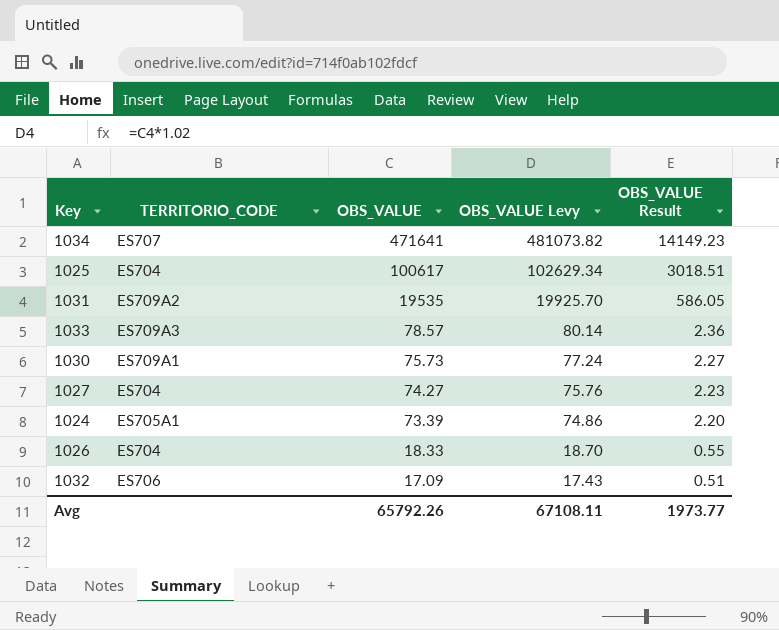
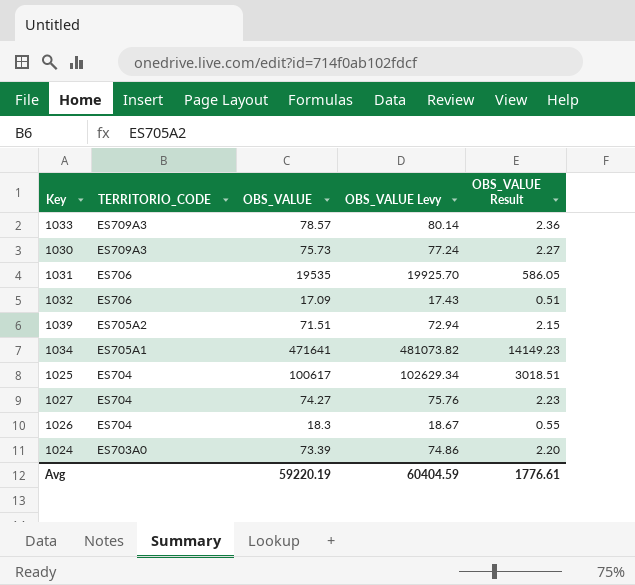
row order: OBS_VALUE descending -> TERRITORIO_CODE descending
1030 | TERRITORIO_CODE: ES709A1 -> ES709A3
1031 | TERRITORIO_CODE: ES709A2 -> ES706
row 1039: none -> ES705A2 | 71.51 | 72.94 | 2.15
1034 | TERRITORIO_CODE: ES707 -> ES705A1
1026 | OBS_VALUE: 18.33 -> 18.3
1026 | OBS_VALUE Levy: 18.70 -> 18.67
1024 | TERRITORIO_CODE: ES705A1 -> ES703A0
Avg | OBS_VALUE: 65792.26 -> 59220.19
Avg | OBS_VALUE Levy: 67108.11 -> 60404.59
Avg | OBS_VALUE Result: 1973.77 -> 1776.61

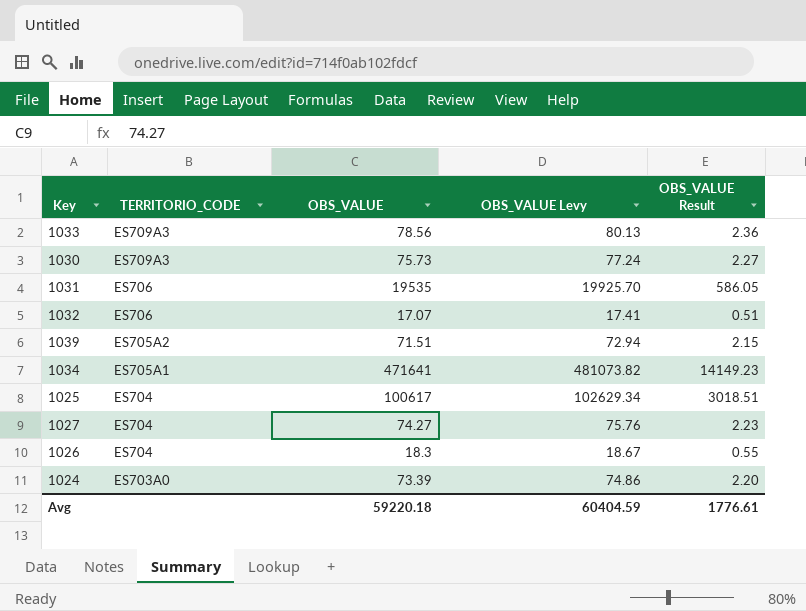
1033 | OBS_VALUE: 78.57 -> 78.56
1033 | OBS_VALUE Levy: 80.14 -> 80.13
1032 | OBS_VALUE: 17.09 -> 17.07
1032 | OBS_VALUE Levy: 17.43 -> 17.41
Avg | OBS_VALUE: 59220.19 -> 59220.18

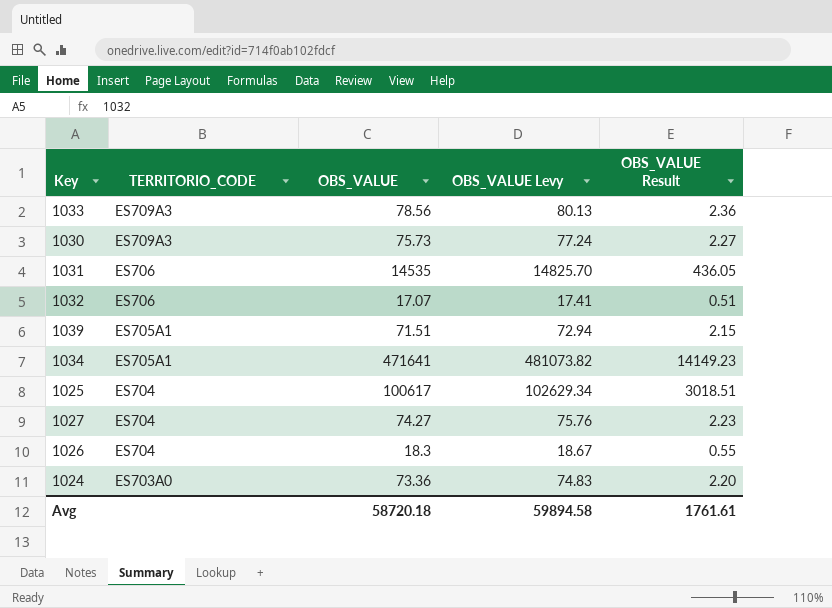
1031 | OBS_VALUE: 19535 -> 14535
1031 | OBS_VALUE Levy: 19925.70 -> 14825.70
1031 | OBS_VALUE Result: 586.05 -> 436.05
1039 | TERRITORIO_CODE: ES705A2 -> ES705A1
1024 | OBS_VALUE: 73.39 -> 73.36
1024 | OBS_VALUE Levy: 74.86 -> 74.83
Avg | OBS_VALUE: 59220.18 -> 58720.18
Avg | OBS_VALUE Levy: 60404.59 -> 59894.58
Avg | OBS_VALUE Result: 1776.61 -> 1761.61

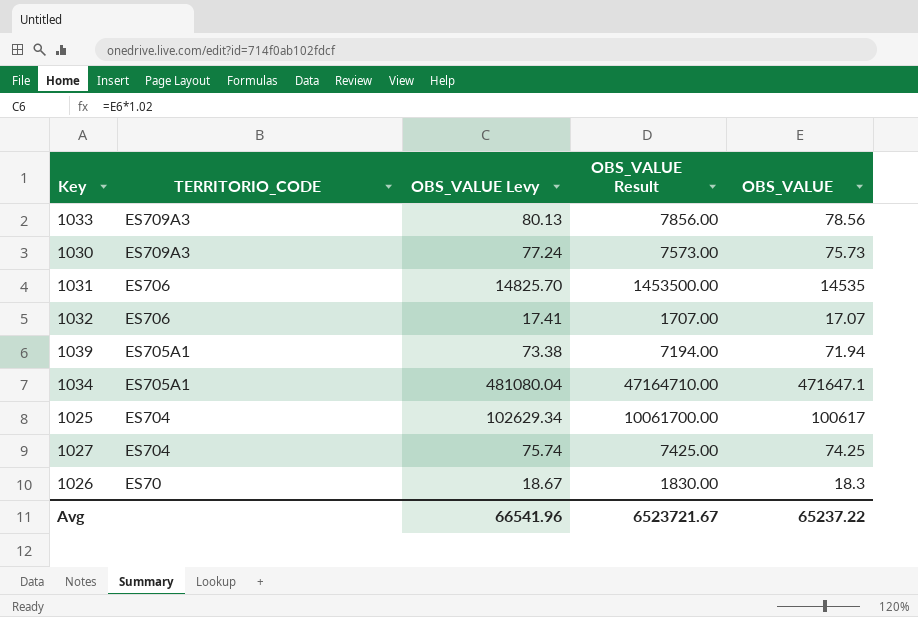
column OBS_VALUE Result | formula: [OBS_VALUE] * 0.03 -> [OBS_VALUE] * 100
column OBS_VALUE | position: 3 -> 5
row 1024: ES703A0 | 73.36 | 74.83 | 2.20 -> none
1039 | OBS_VALUE Levy: 72.94 -> 73.38
1039 | OBS_VALUE: 71.51 -> 71.94
1034 | OBS_VALUE Levy: 481073.82 -> 481080.04
1034 | OBS_VALUE: 471641 -> 471647.1
1027 | OBS_VALUE Levy: 75.76 -> 75.74
1027 | OBS_VALUE: 74.27 -> 74.25
1026 | TERRITORIO_CODE: ES704 -> ES70
Avg | OBS_VALUE Levy: 59894.58 -> 66541.96
Avg | OBS_VALUE Result: 1761.61 -> 6523721.67
Avg | OBS_VALUE: 58720.18 -> 65237.22

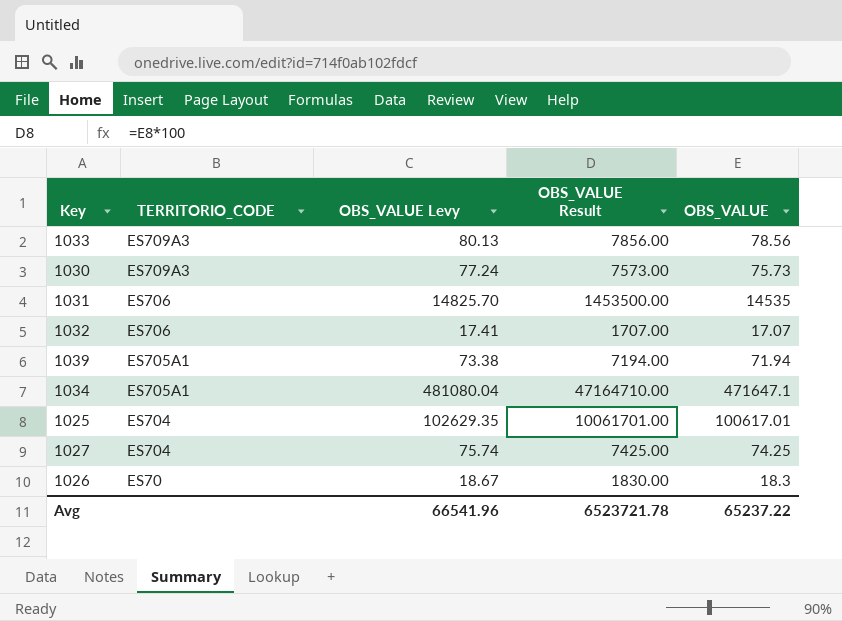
1025 | OBS_VALUE Levy: 102629.34 -> 102629.35
1025 | OBS_VALUE Result: 10061700.00 -> 10061701.00
1025 | OBS_VALUE: 100617 -> 100617.01
Avg | OBS_VALUE Result: 6523721.67 -> 6523721.78

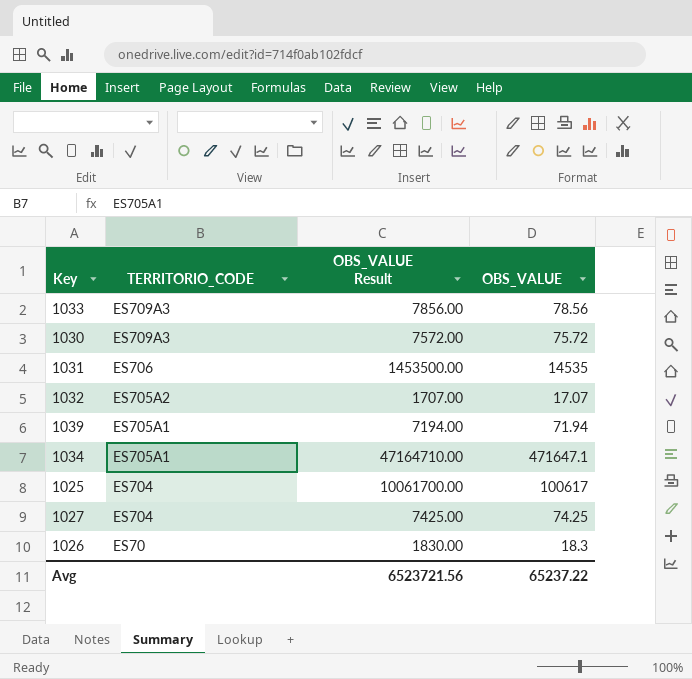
column OBS_VALUE Levy | formula: [OBS_VALUE] * 1.02 -> none
1030 | OBS_VALUE Result: 7573.00 -> 7572.00
1030 | OBS_VALUE: 75.73 -> 75.72
1032 | TERRITORIO_CODE: ES706 -> ES705A2
1025 | OBS_VALUE Result: 10061701.00 -> 10061700.00
1025 | OBS_VALUE: 100617.01 -> 100617
Avg | OBS_VALUE Result: 6523721.78 -> 6523721.56

